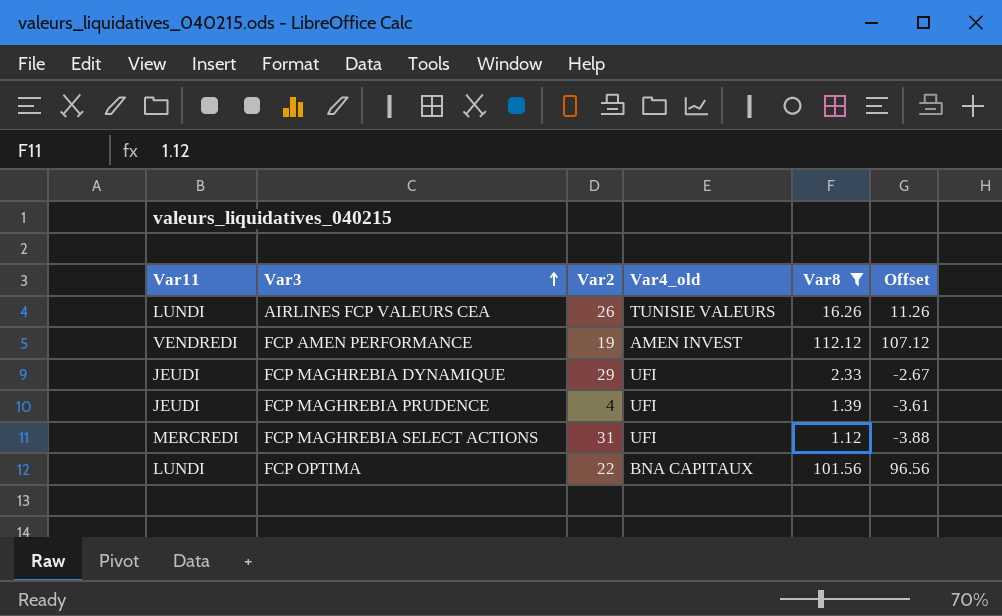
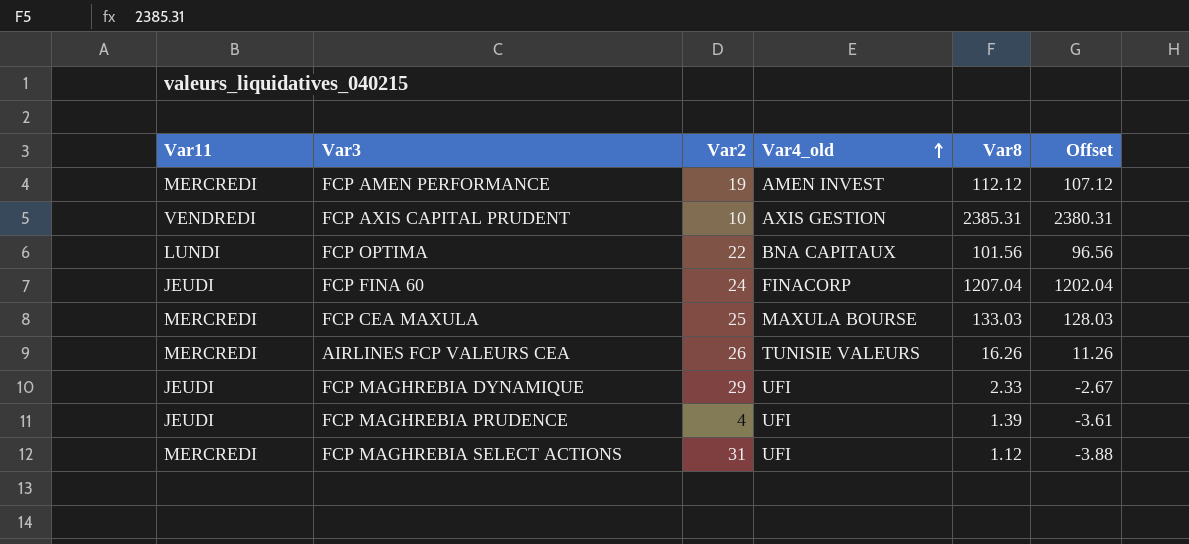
filter: Var8 <= 112.12 -> none
row order: Var3 ascending -> Var4_old ascending
FCP AMEN PERFORMANCE | Var11: VENDREDI -> MERCREDI
AIRLINES FCP VALEURS CEA | Var11: LUNDI -> MERCREDI

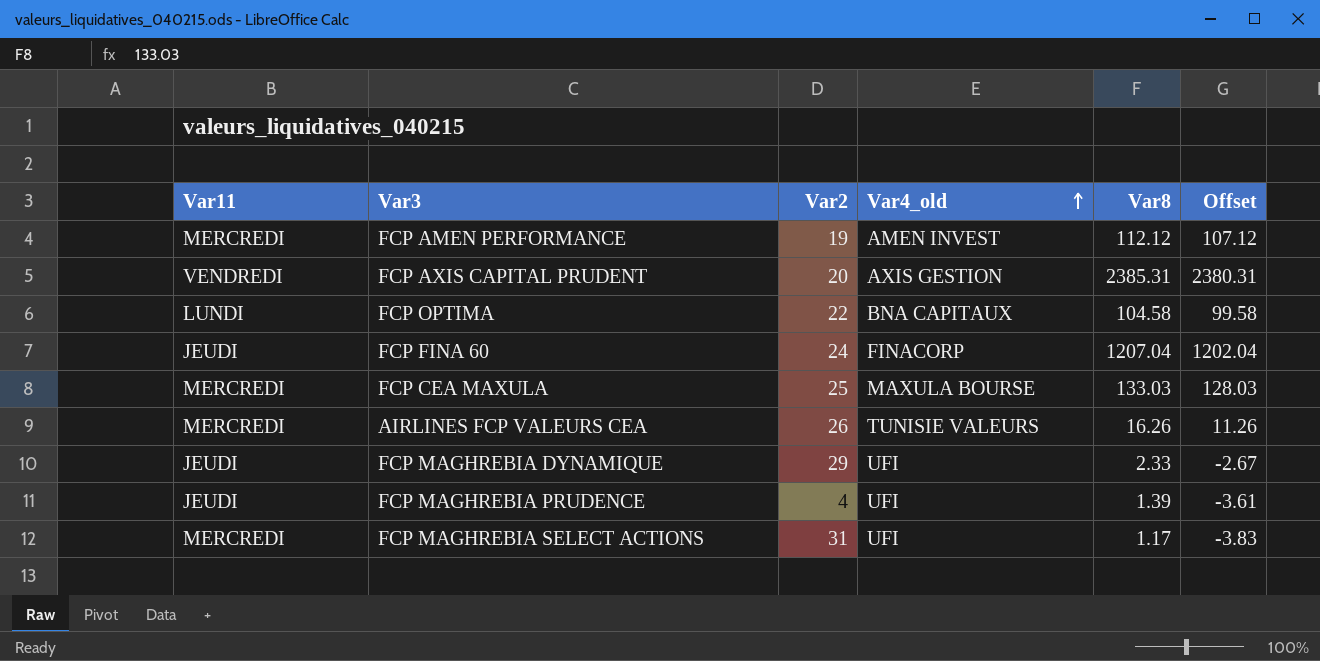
FCP AXIS CAPITAL PRUDENT | Var2: 10 -> 20
FCP OPTIMA | Var8: 101.56 -> 104.58
FCP OPTIMA | Offset: 96.56 -> 99.58
FCP MAGHREBIA SELECT ACTIONS | Var8: 1.12 -> 1.17
FCP MAGHREBIA SELECT ACTIONS | Offset: -3.88 -> -3.83

